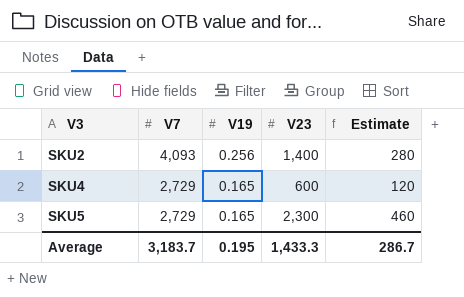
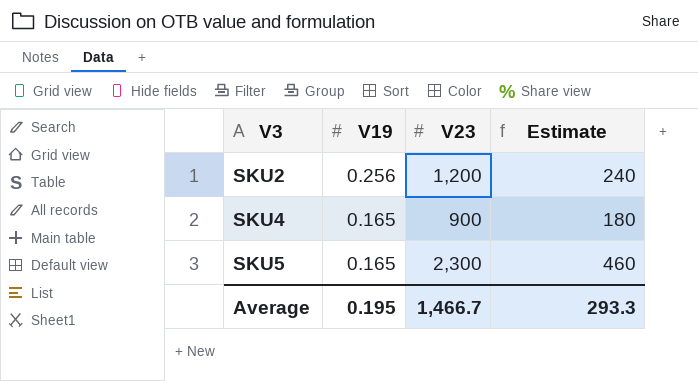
column V7 | position: 2 -> none
SKU2 | V23: 1,400 -> 1,200
SKU2 | Estimate: 280 -> 240
SKU4 | V23: 600 -> 900
SKU4 | Estimate: 120 -> 180
Average | V23: 1,433.3 -> 1,466.7
Average | Estimate: 286.7 -> 293.3

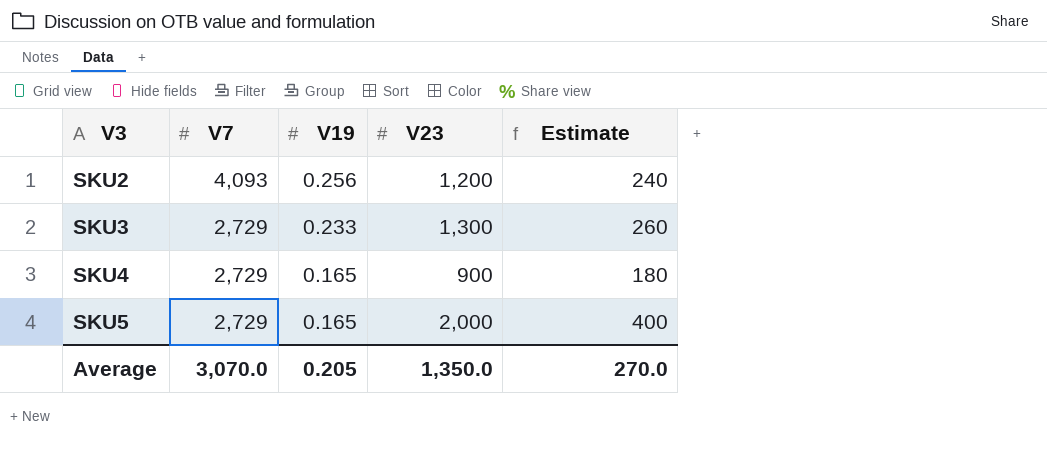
column V7 | position: none -> 2
row SKU3: none -> 2,729 | 0.233 | 1,300 | 260
SKU5 | V23: 2,300 -> 2,000
SKU5 | Estimate: 460 -> 400
Average | V19: 0.195 -> 0.205
Average | V23: 1,466.7 -> 1,350.0
Average | Estimate: 293.3 -> 270.0

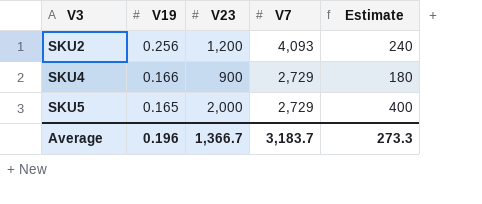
column V7 | position: 2 -> 4
row SKU3: 2,729 | 0.233 | 1,300 | 260 -> none
SKU4 | V19: 0.165 -> 0.166
Average | V19: 0.205 -> 0.196
Average | V23: 1,350.0 -> 1,366.7
Average | V7: 3,070.0 -> 3,183.7
Average | Estimate: 270.0 -> 273.3

